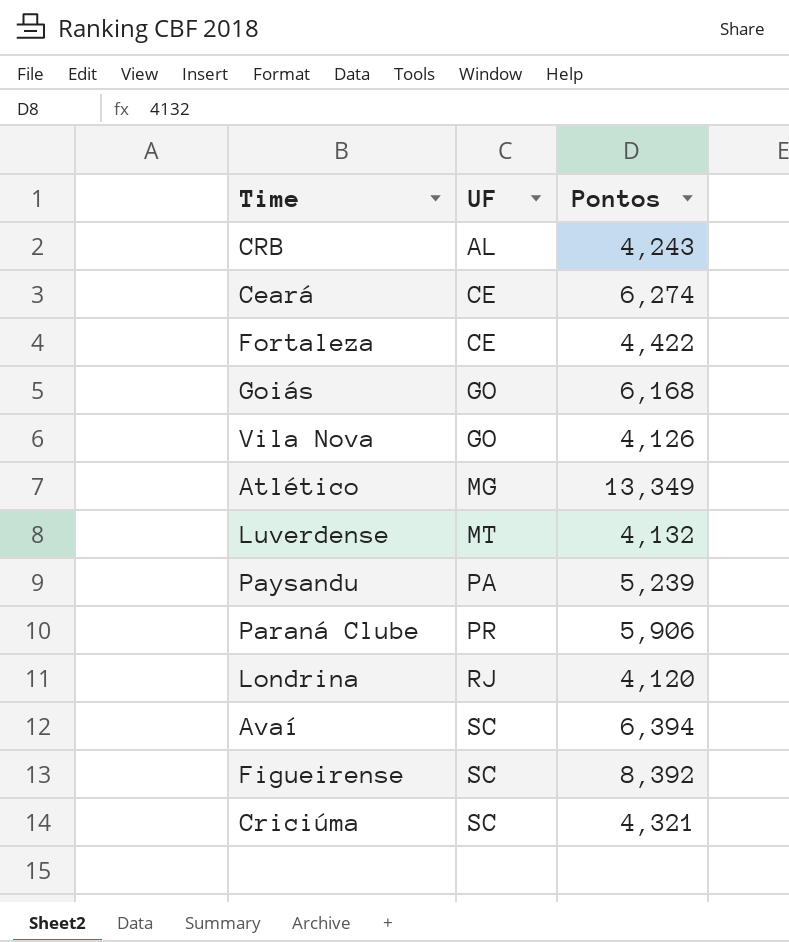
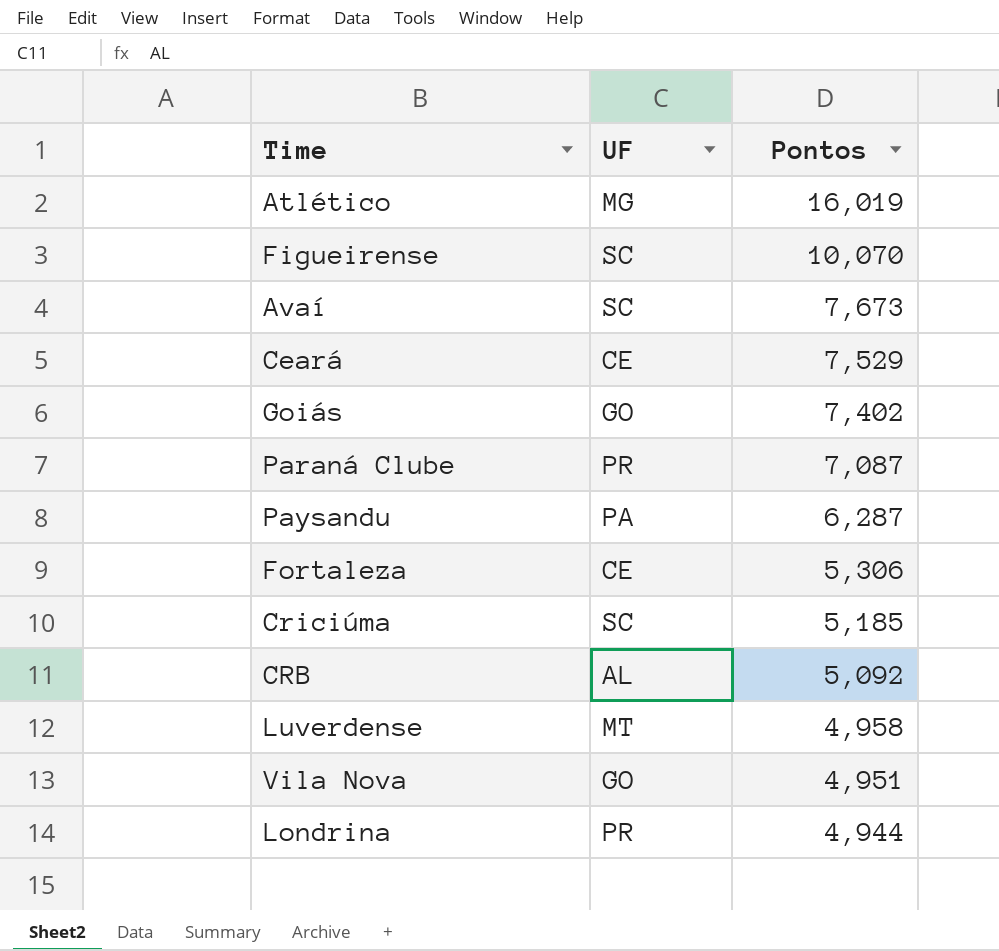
row order: UF ascending -> Pontos descending
Atlético | Pontos: 13,349 -> 16,019
Figueirense | Pontos: 8,392 -> 10,070
Avaí | Pontos: 6,394 -> 7,673
Ceará | Pontos: 6,274 -> 7,529
Goiás | Pontos: 6,168 -> 7,402
Paraná Clube | Pontos: 5,906 -> 7,087
Paysandu | Pontos: 5,239 -> 6,287
Fortaleza | Pontos: 4,422 -> 5,306
Criciúma | Pontos: 4,321 -> 5,185
CRB | Pontos: 4,243 -> 5,092
Luverdense | Pontos: 4,132 -> 4,958
Vila Nova | Pontos: 4,126 -> 4,951
Londrina | UF: RJ -> PR
Londrina | Pontos: 4,120 -> 4,944

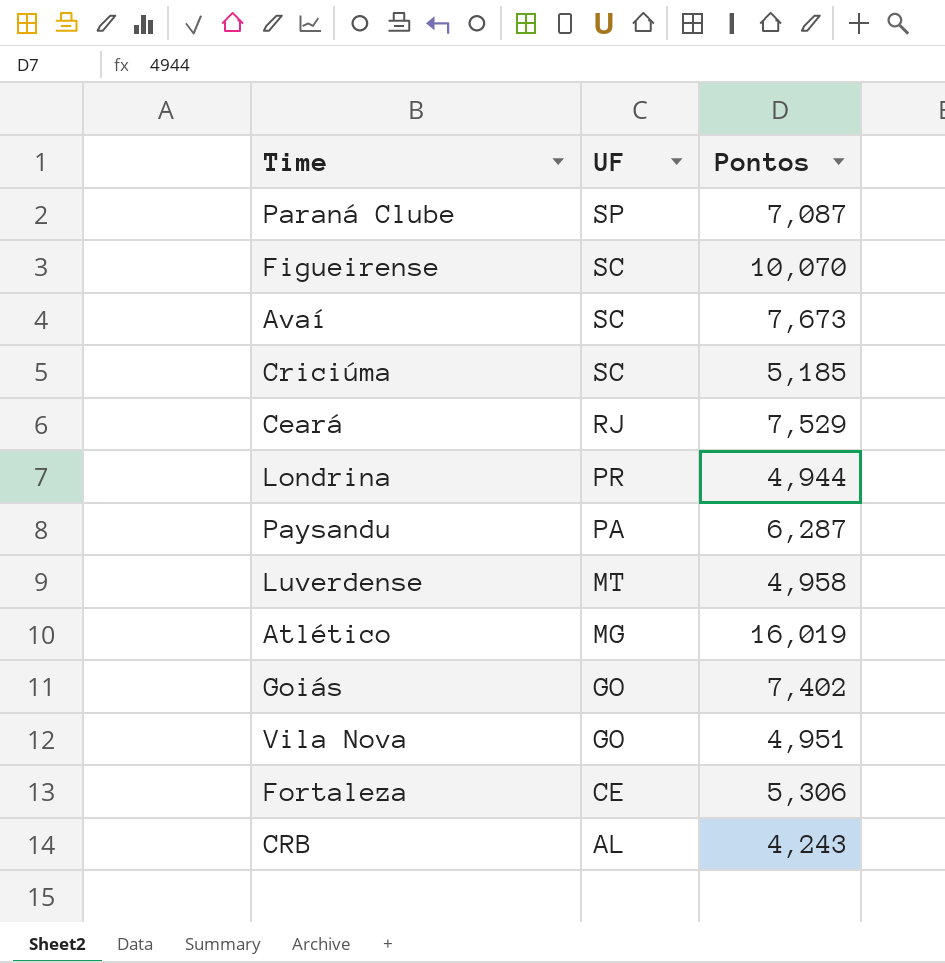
row order: Pontos descending -> UF descending
Paraná Clube | UF: PR -> SP
Ceará | UF: CE -> RJ
CRB | Pontos: 5,092 -> 4,243

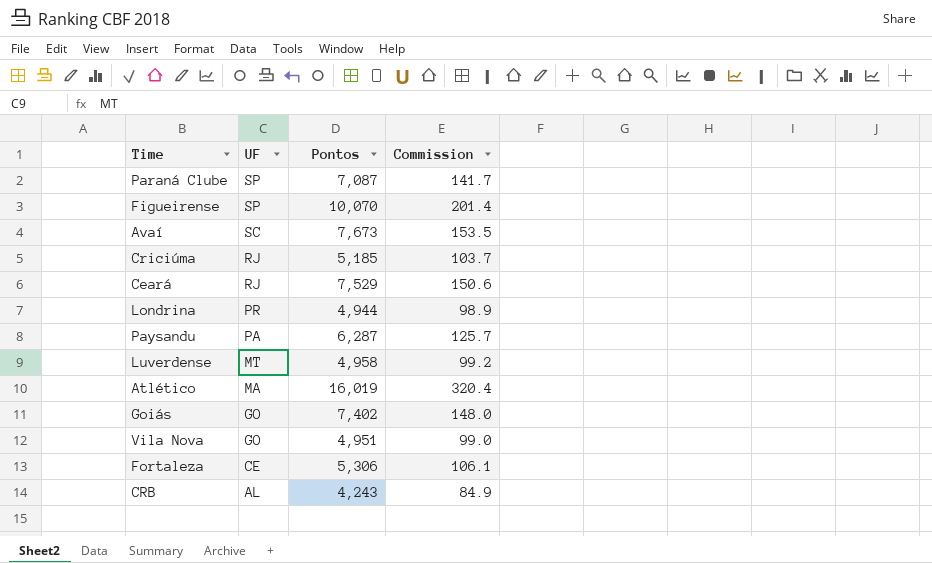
column Commission | formula: none -> [Pontos] * 0.02
Figueirense | UF: SC -> SP
Criciúma | UF: SC -> RJ
Atlético | UF: MG -> MA

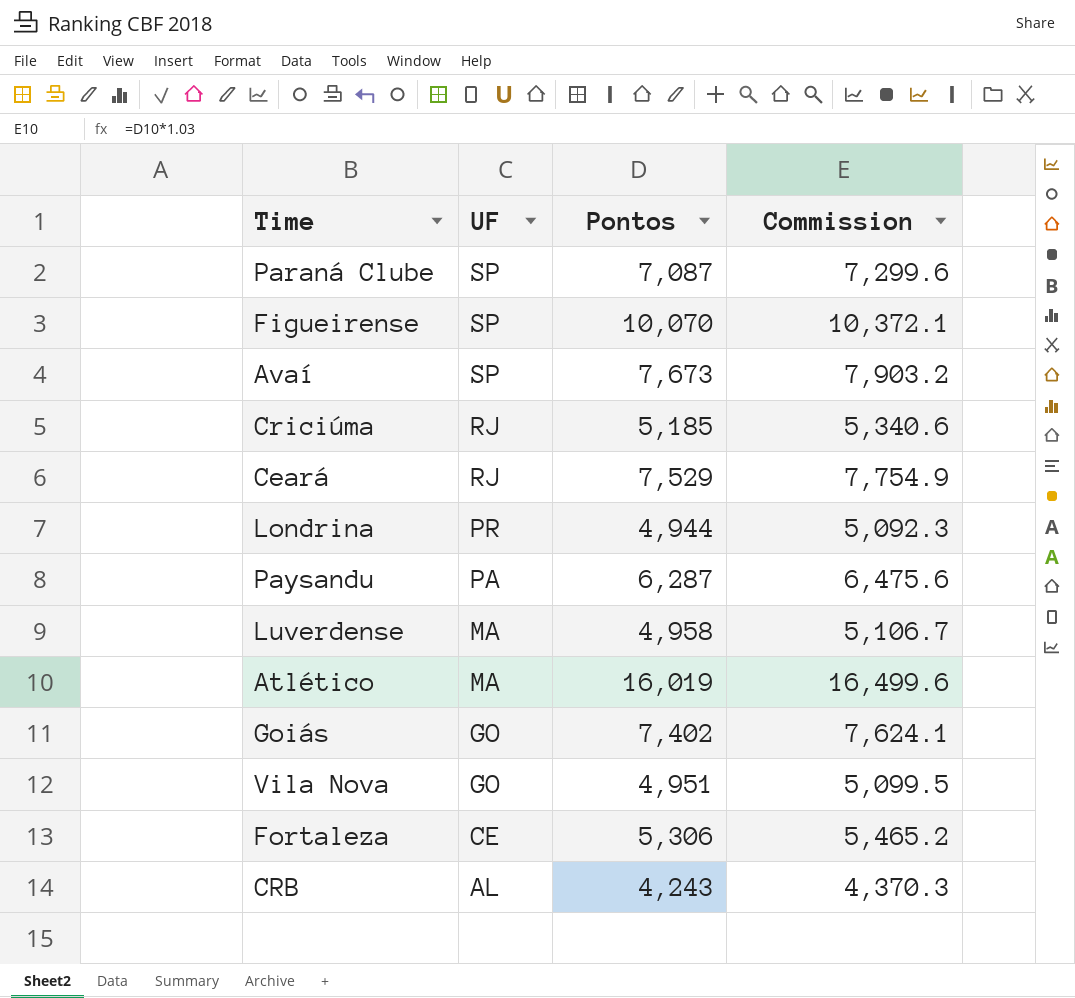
column Commission | formula: [Pontos] * 0.02 -> [Pontos] * 1.03
Avaí | UF: SC -> SP
Luverdense | UF: MT -> MA

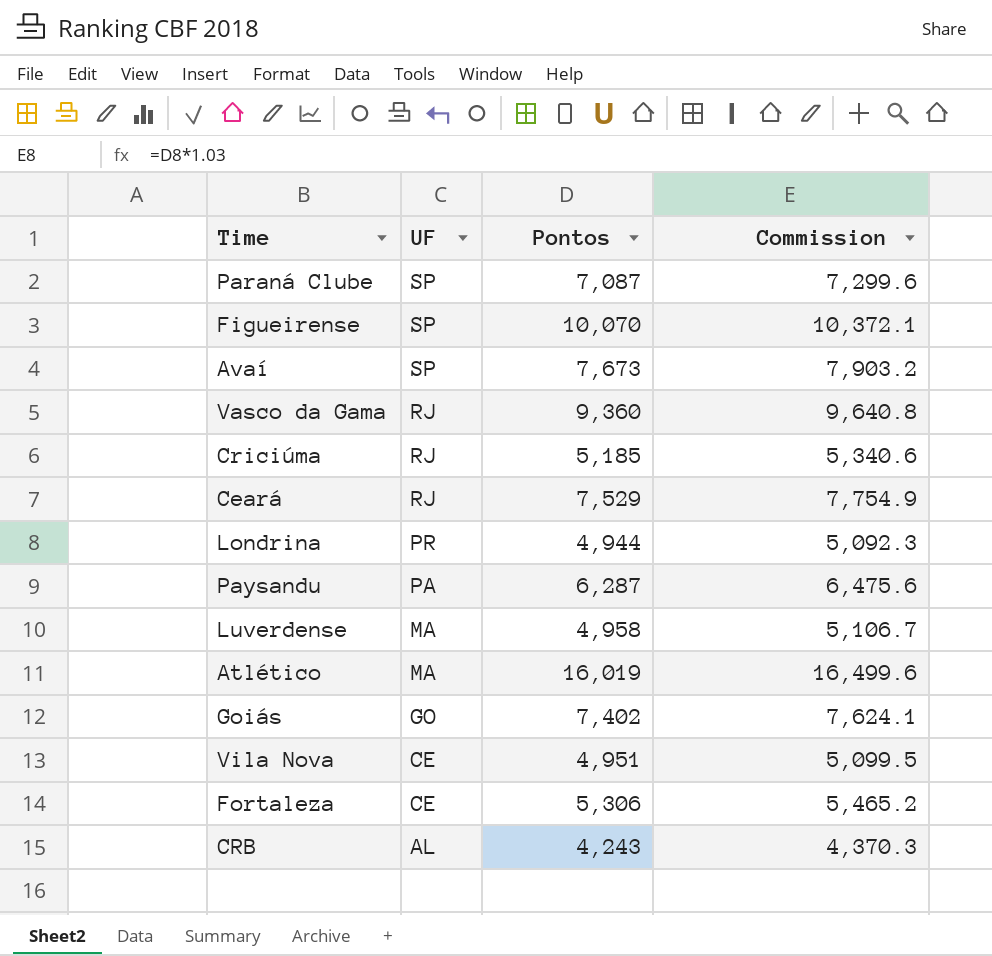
row Vasco da Gama: none -> RJ | 9,360 | 9,640.8
Vila Nova | UF: GO -> CE

